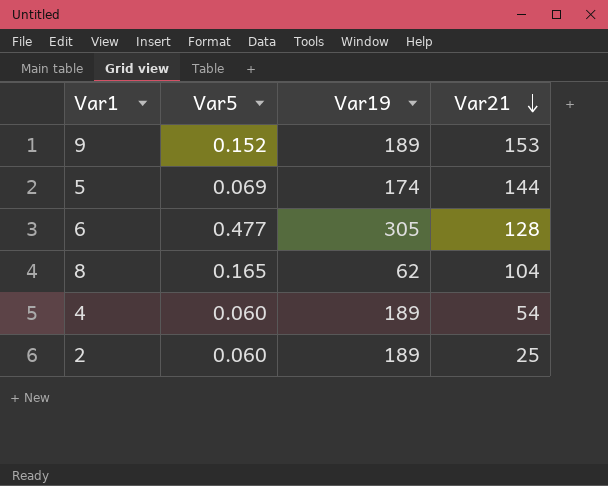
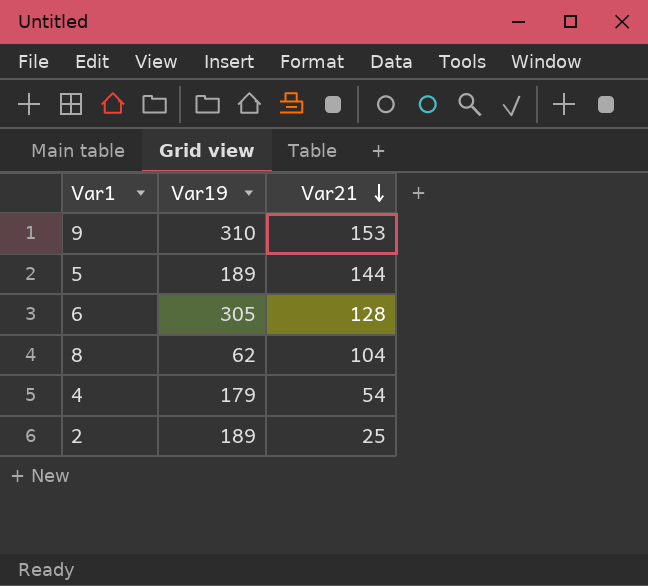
column Var5 | position: 2 -> none
9 | Var19: 189 -> 310
5 | Var19: 174 -> 189
4 | Var19: 189 -> 179

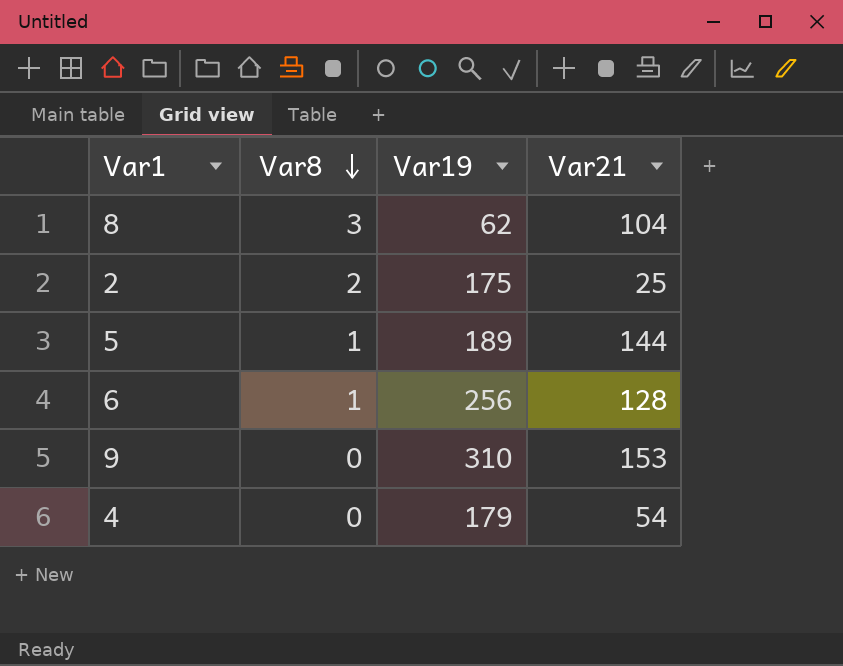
row order: Var21 descending -> Var8 descending
column Var8 | position: none -> 2
2 | Var19: 189 -> 175
6 | Var19: 305 -> 256

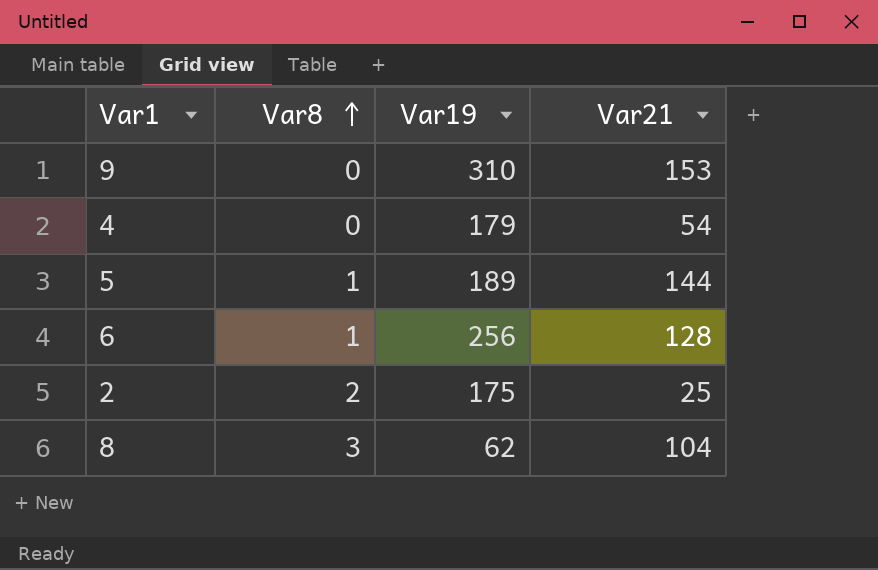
row order: Var8 descending -> Var8 ascending

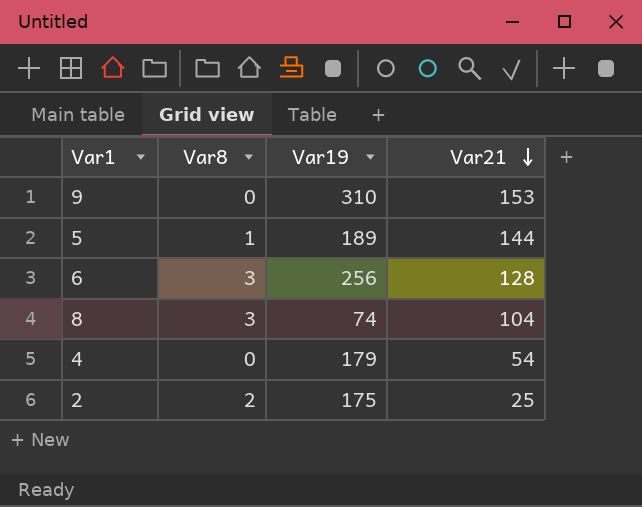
row order: Var8 ascending -> Var21 descending
6 | Var8: 1 -> 3
8 | Var19: 62 -> 74

